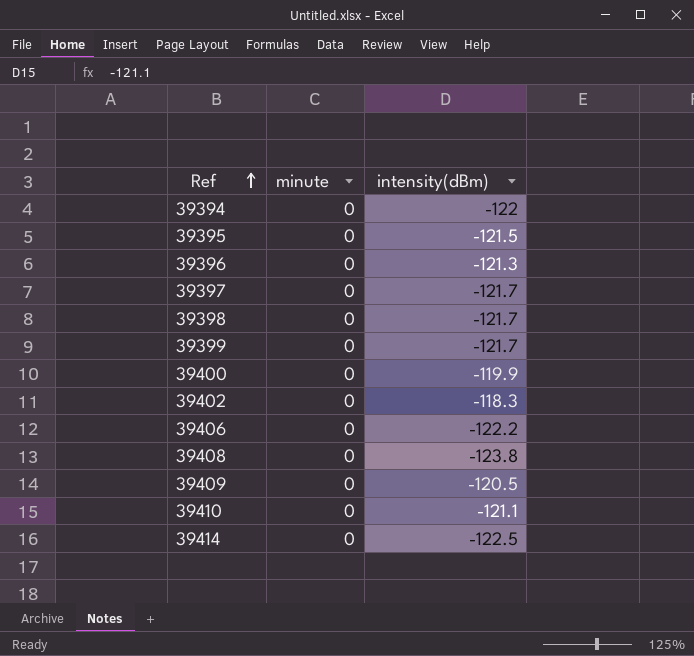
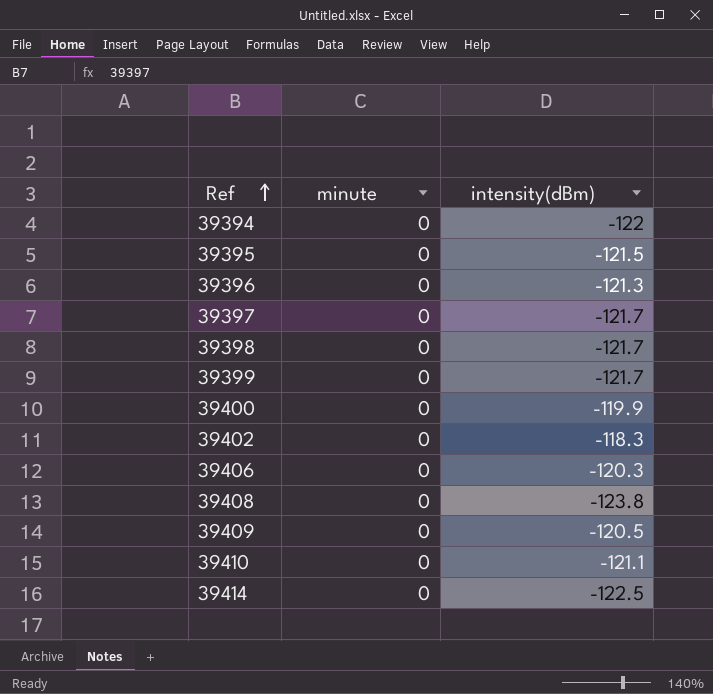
39406 | intensity(dBm): -122.2 -> -120.3

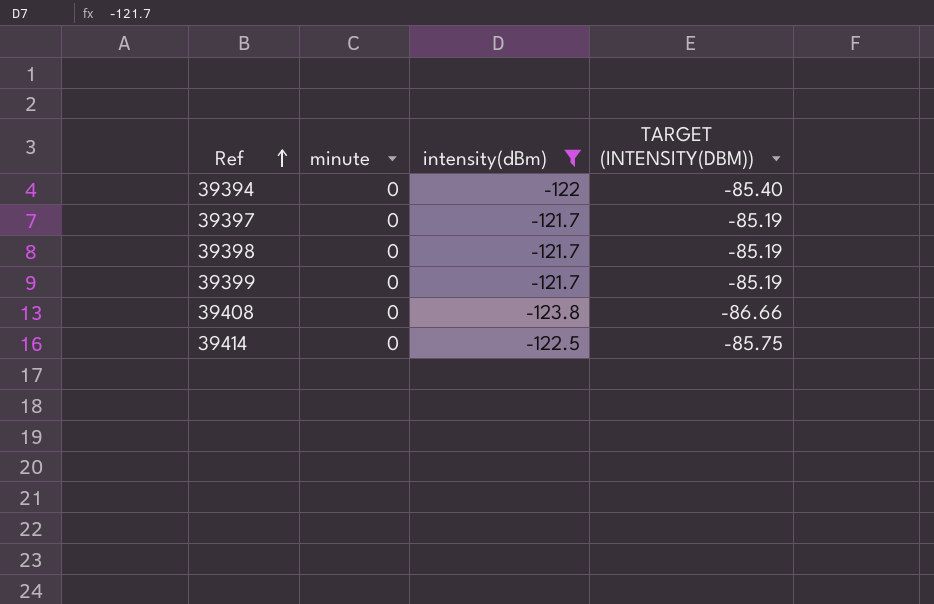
filter: none -> intensity(dBm) <= -121.7
column TARGET (INTENSITY(DBM)) | formula: none -> [intensity(dBm)] * 0.7

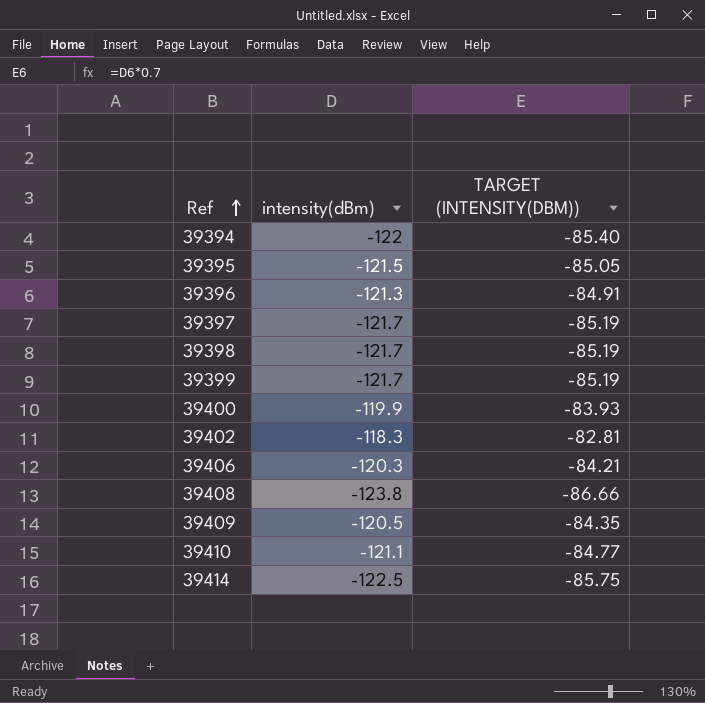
filter: intensity(dBm) <= -121.7 -> none
column minute | position: 2 -> none

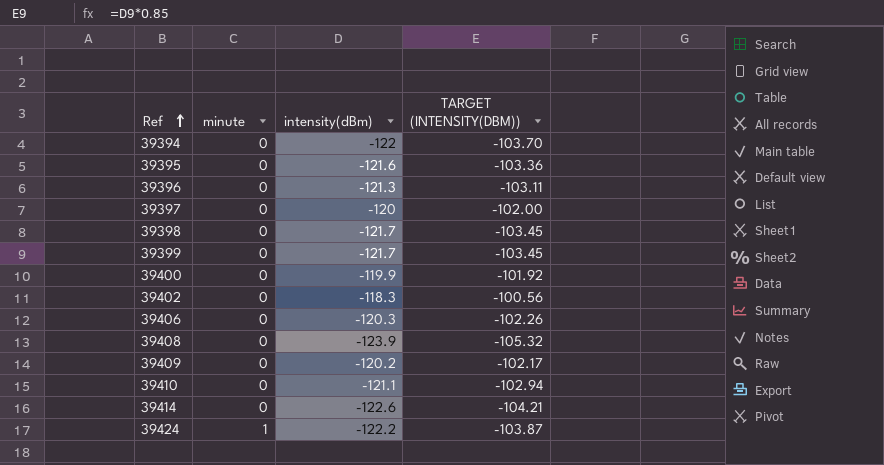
column minute | position: none -> 2
column TARGET (INTENSITY(DBM)) | formula: [intensity(dBm)] * 0.7 -> [intensity(dBm)] * 0.85
39395 | intensity(dBm): -121.5 -> -121.6
39397 | intensity(dBm): -121.7 -> -120
39408 | intensity(dBm): -123.8 -> -123.9
39409 | intensity(dBm): -120.5 -> -120.2
39414 | intensity(dBm): -122.5 -> -122.6
row 39424: none -> 1 | -122.2 | -103.87

